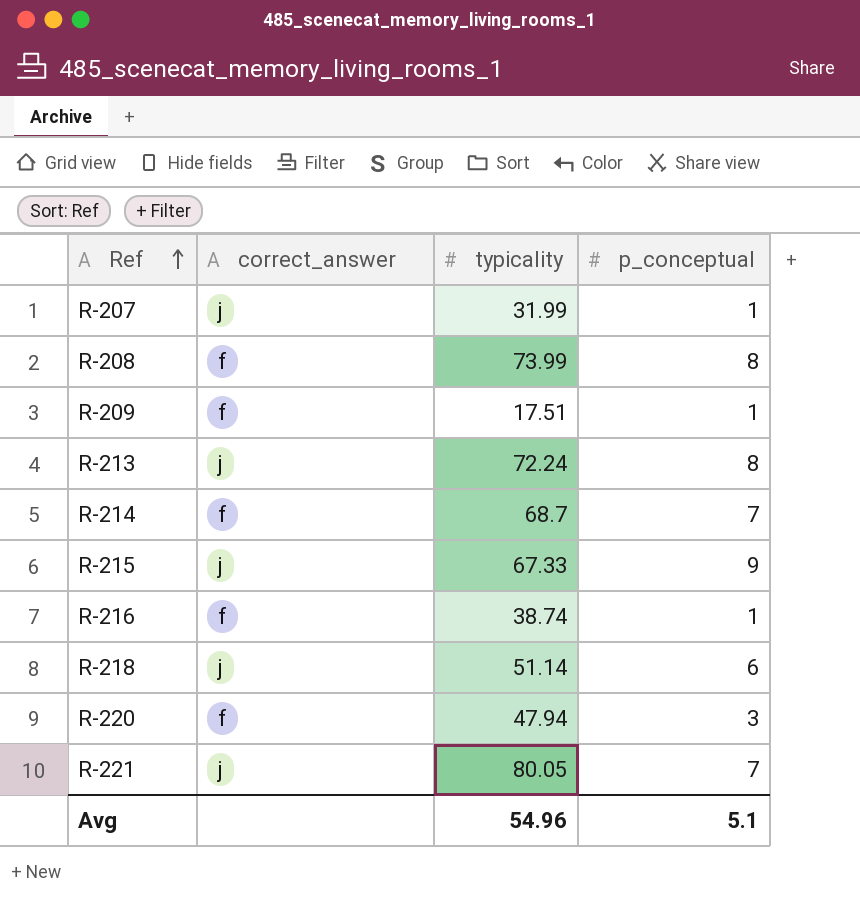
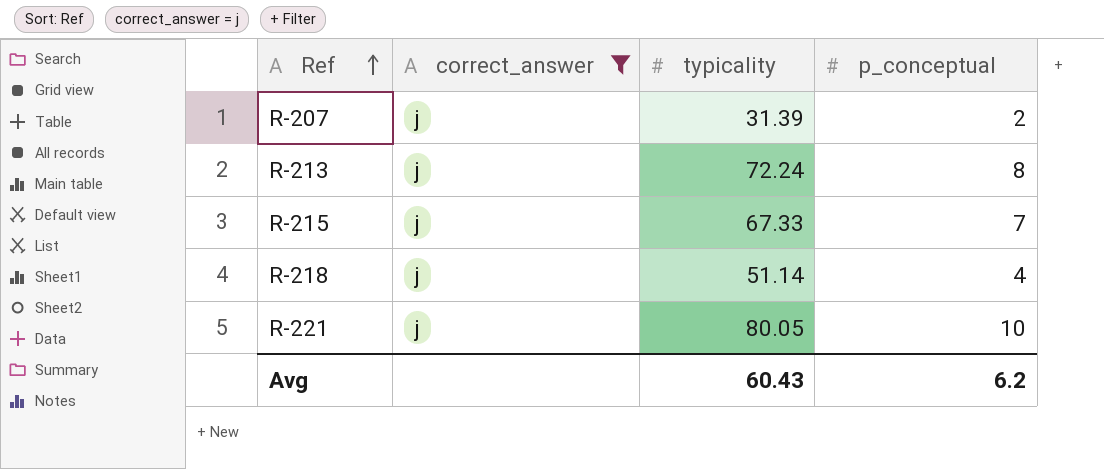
filter: none -> correct_answer = j
R-207 | typicality: 31.99 -> 31.39
R-207 | p_conceptual: 1 -> 2
R-215 | p_conceptual: 9 -> 7
R-218 | p_conceptual: 6 -> 4
R-221 | p_conceptual: 7 -> 10
Avg | typicality: 54.96 -> 60.43
Avg | p_conceptual: 5.1 -> 6.2

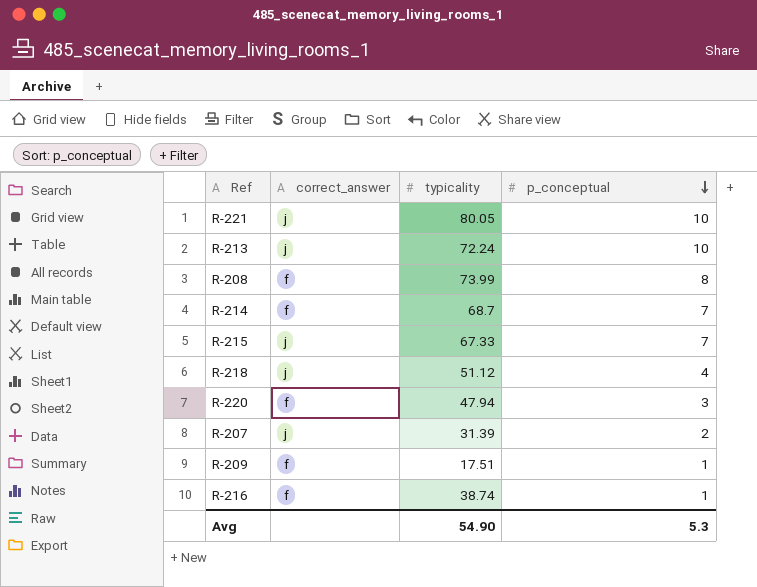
filter: correct_answer = j -> none
row order: Ref ascending -> p_conceptual descending
R-213 | p_conceptual: 8 -> 10
R-218 | typicality: 51.14 -> 51.12
Avg | typicality: 60.43 -> 54.90
Avg | p_conceptual: 6.2 -> 5.3

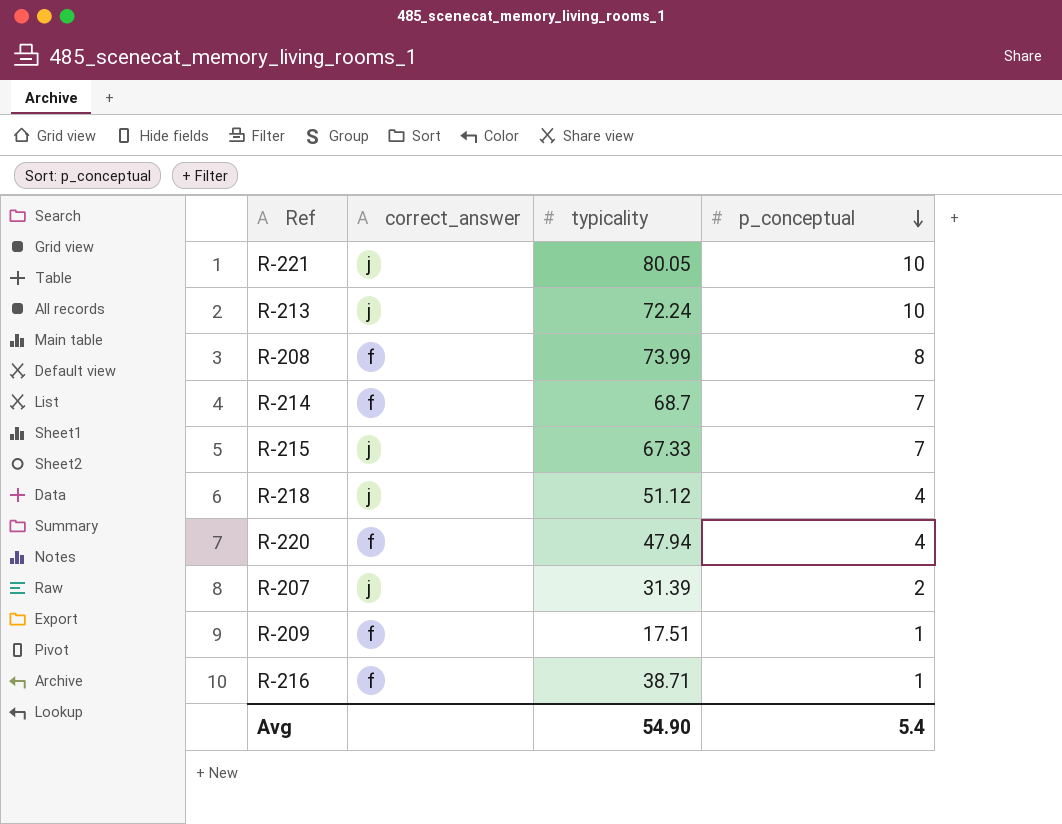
R-220 | p_conceptual: 3 -> 4
R-216 | typicality: 38.74 -> 38.71
Avg | p_conceptual: 5.3 -> 5.4

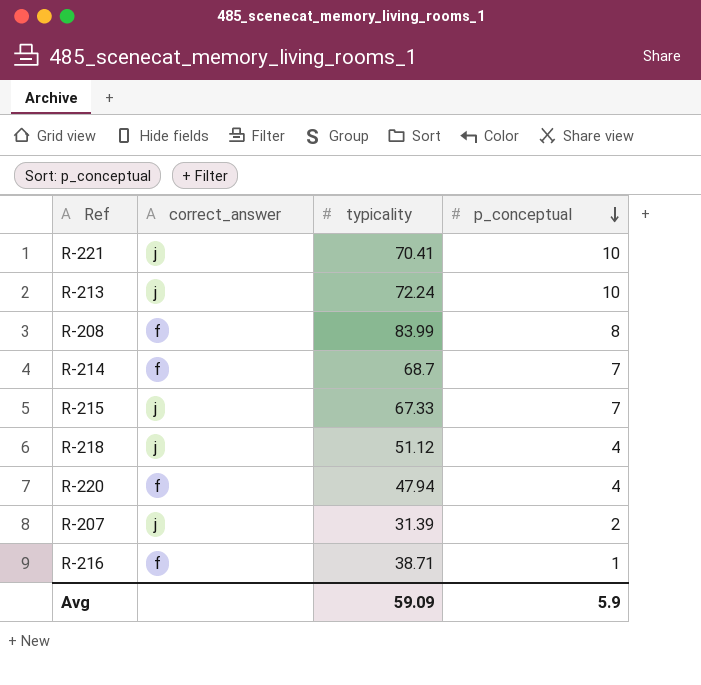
row R-209: f | 17.51 | 1 -> none
R-221 | typicality: 80.05 -> 70.41
R-208 | typicality: 73.99 -> 83.99
Avg | typicality: 54.90 -> 59.09
Avg | p_conceptual: 5.4 -> 5.9

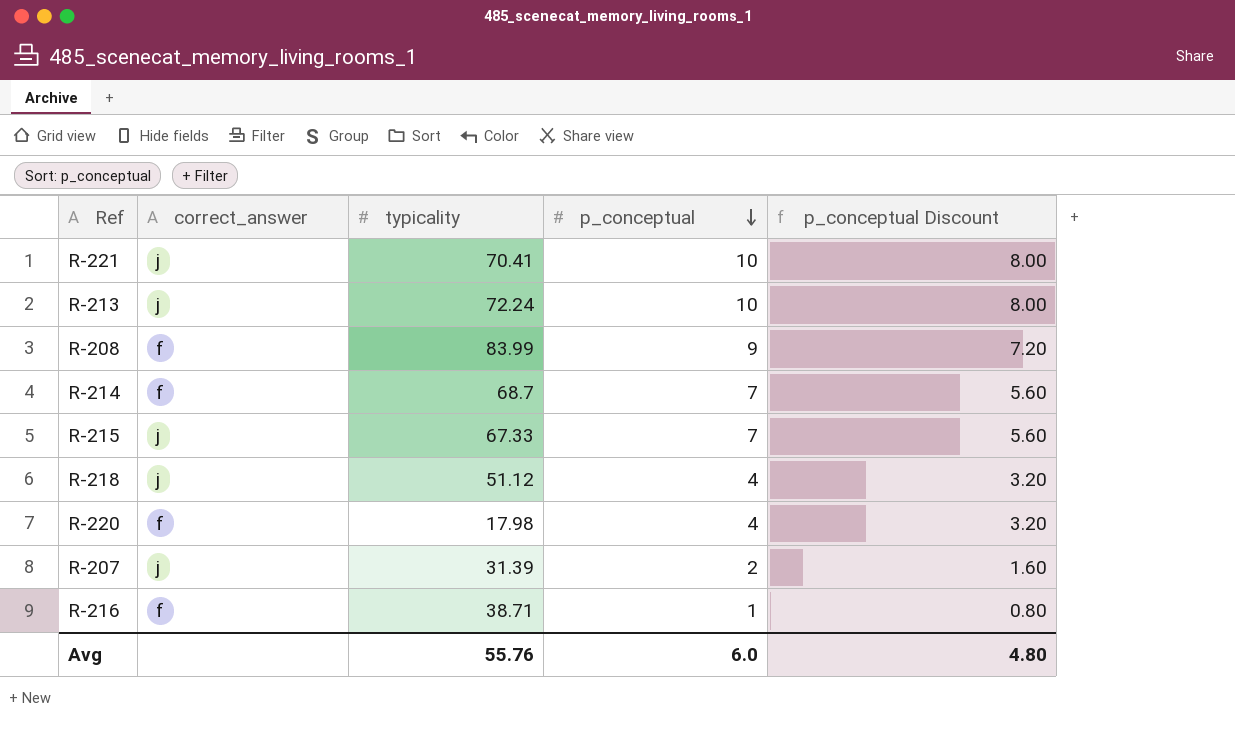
column p_conceptual Discount | formula: none -> [p_conceptual] * 0.8
R-208 | p_conceptual: 8 -> 9
R-220 | typicality: 47.94 -> 17.98
Avg | typicality: 59.09 -> 55.76
Avg | p_conceptual: 5.9 -> 6.0

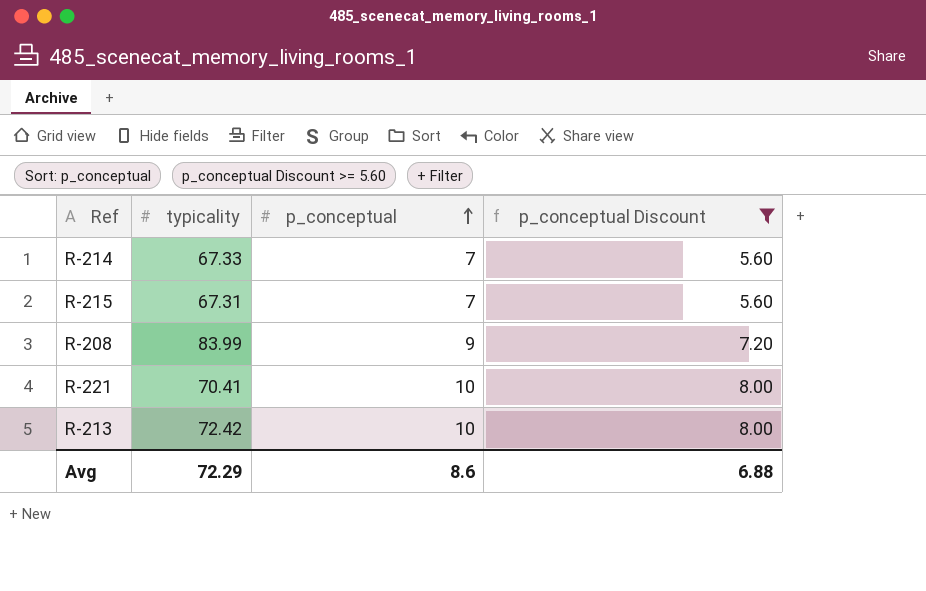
filter: none -> p_conceptual Discount >= 5.60
row order: p_conceptual descending -> p_conceptual ascending
column correct_answer | position: 2 -> none
R-214 | typicality: 68.7 -> 67.33
R-215 | typicality: 67.33 -> 67.31
R-213 | typicality: 72.24 -> 72.42
Avg | typicality: 55.76 -> 72.29
Avg | p_conceptual: 6.0 -> 8.6
Avg | p_conceptual Discount: 4.80 -> 6.88

